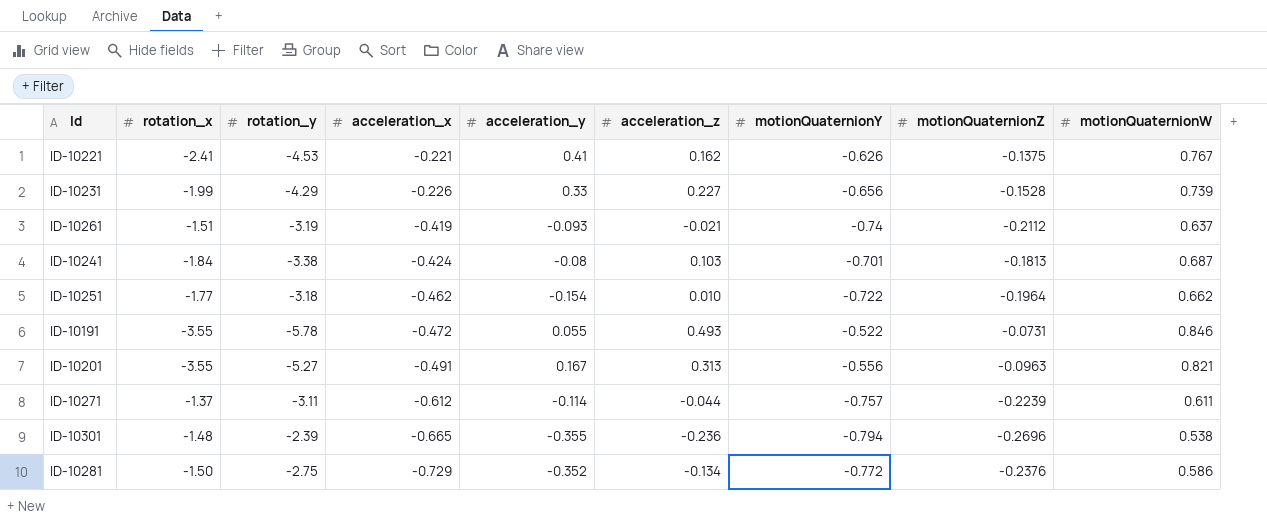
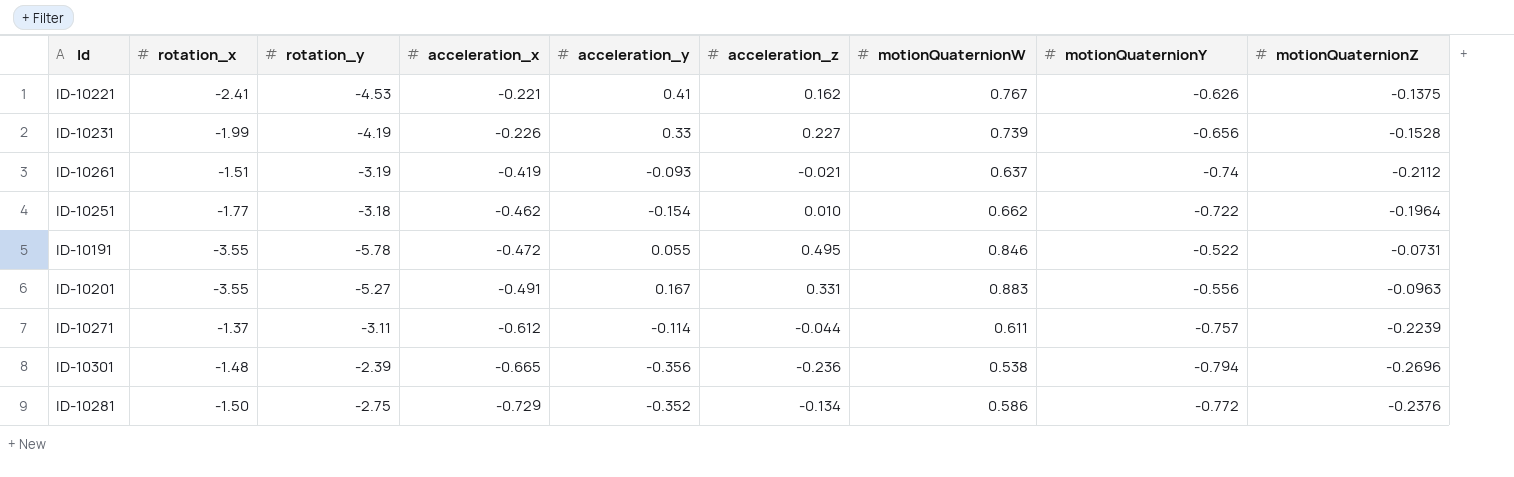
column motionQuaternionW | position: 9 -> 7
row ID-10241: -1.84 | -3.38 | -0.424 | -0.08 | 0.103 | -0.701 | -0.1813 | 0.687 -> none
ID-10231 | rotation_y: -4.29 -> -4.19
ID-10191 | acceleration_z: 0.493 -> 0.495
ID-10201 | acceleration_z: 0.313 -> 0.331
ID-10201 | motionQuaternionW: 0.821 -> 0.883
ID-10301 | acceleration_y: -0.355 -> -0.356

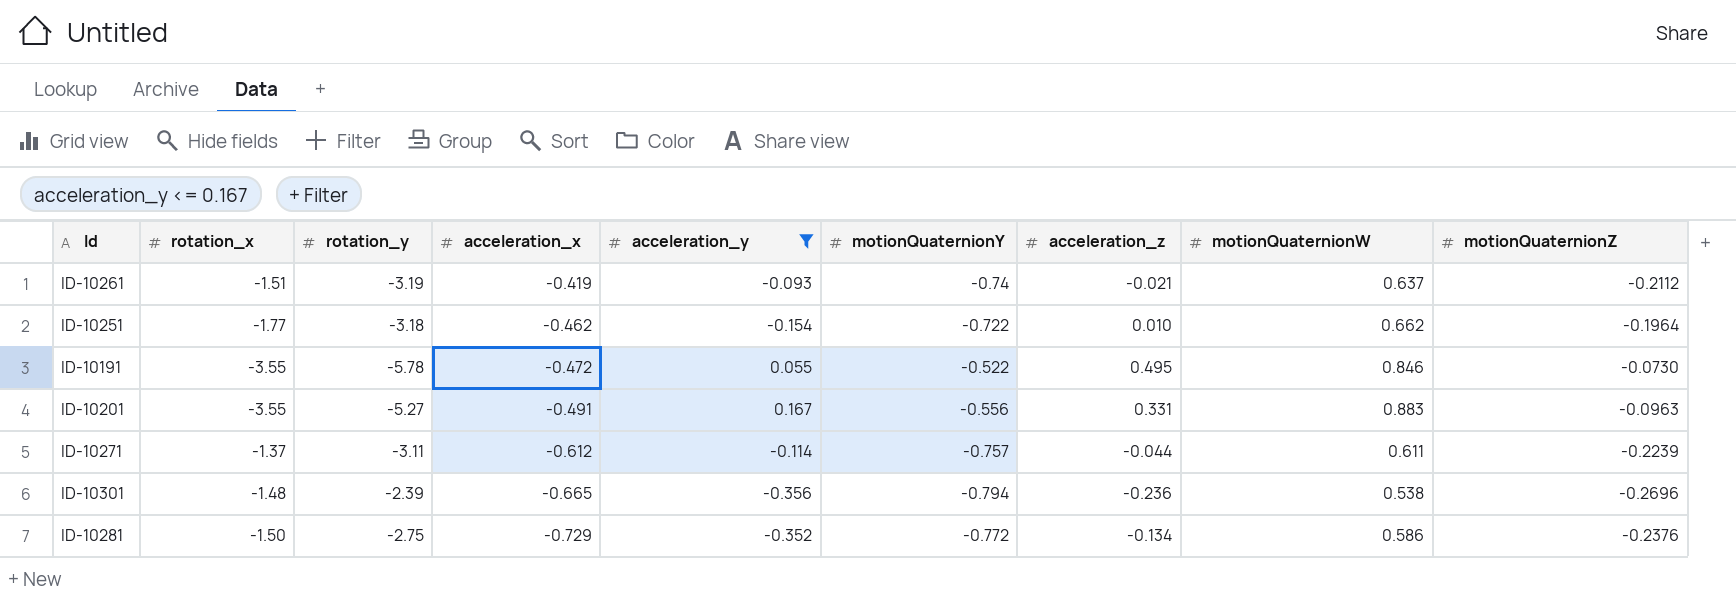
filter: none -> acceleration_y <= 0.167
column motionQuaternionY | position: 8 -> 6
ID-10191 | motionQuaternionZ: -0.0731 -> -0.0730

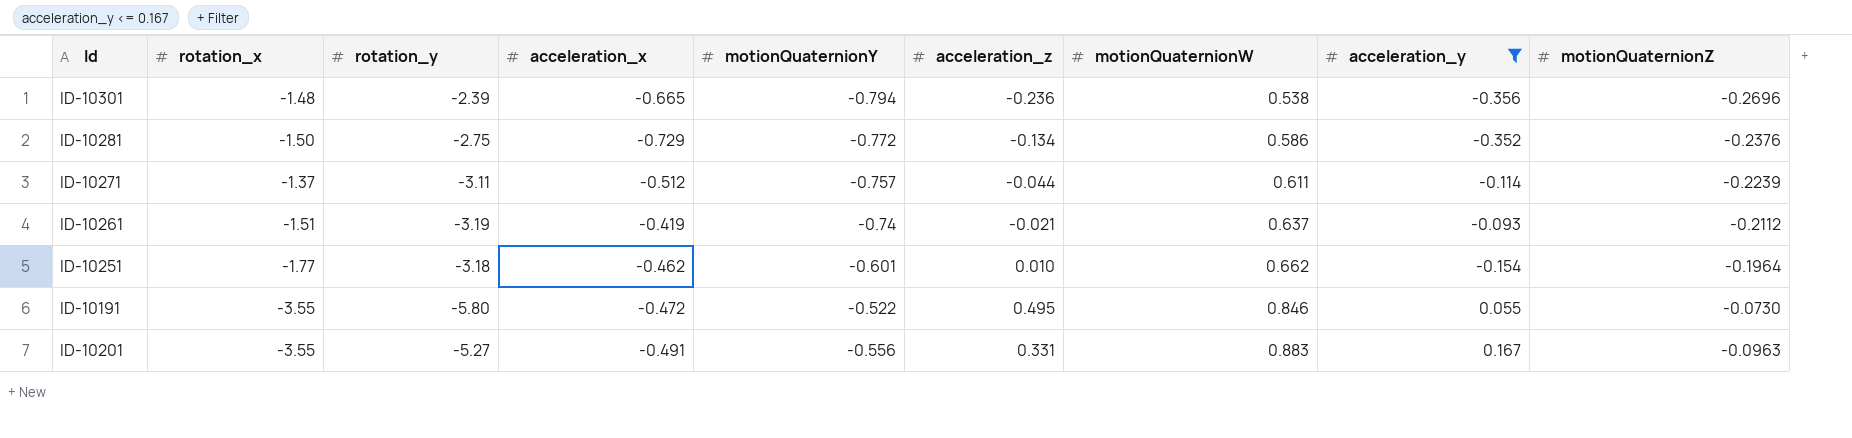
row order: acceleration_x descending -> motionQuaternionW ascending
column acceleration_y | position: 5 -> 8
ID-10271 | acceleration_x: -0.612 -> -0.512
ID-10251 | motionQuaternionY: -0.722 -> -0.601
ID-10191 | rotation_y: -5.78 -> -5.80

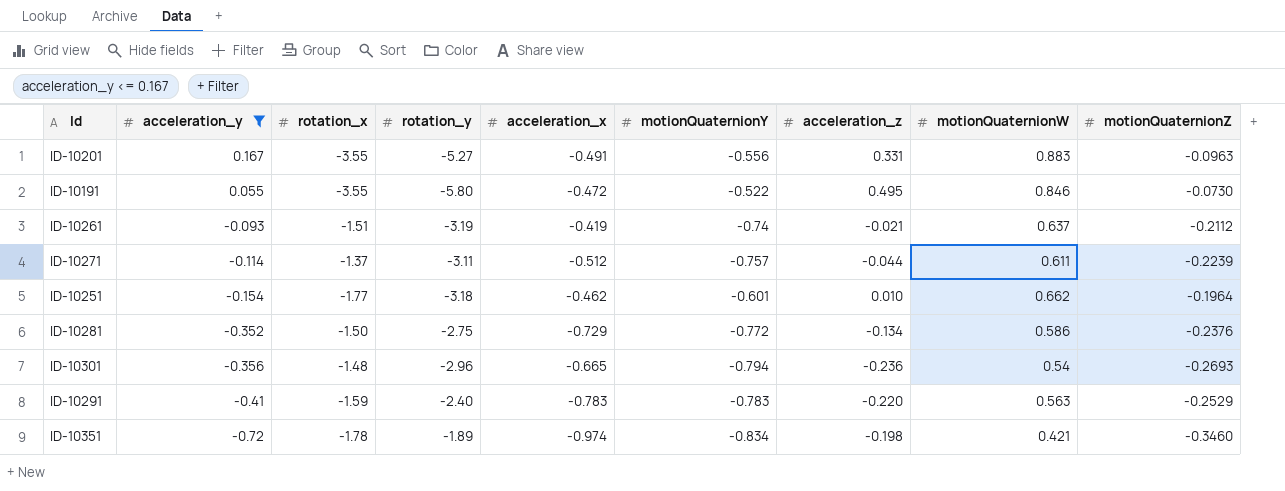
row order: motionQuaternionW ascending -> acceleration_y descending
column acceleration_y | position: 8 -> 2
ID-10301 | rotation_y: -2.39 -> -2.96
ID-10301 | motionQuaternionW: 0.538 -> 0.54
ID-10301 | motionQuaternionZ: -0.2696 -> -0.2693
row ID-10291: none -> -0.41 | -1.59 | -2.40 | -0.783 | -0.783 | -0.220 | 0.563 | -0.2529
row ID-10351: none -> -0.72 | -1.78 | -1.89 | -0.974 | -0.834 | -0.198 | 0.421 | -0.3460

